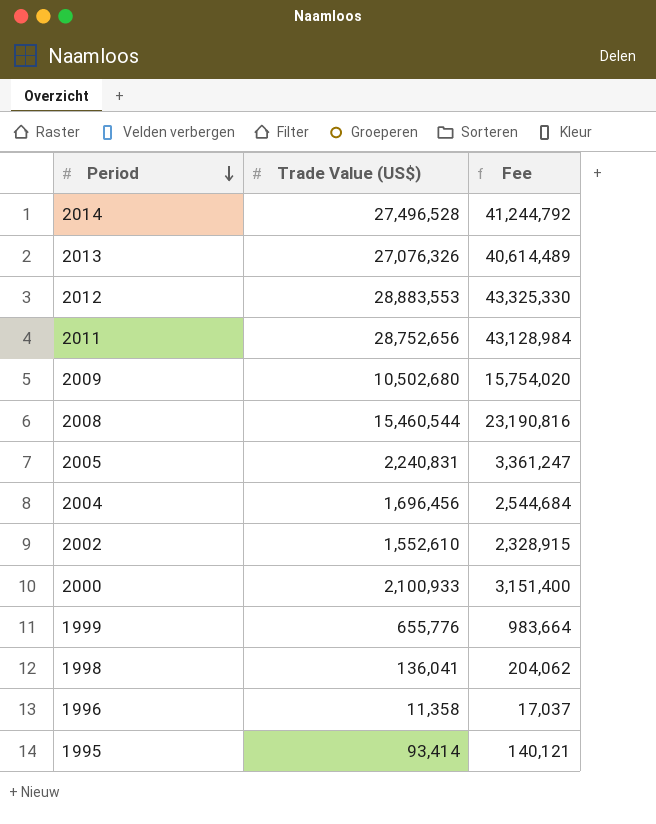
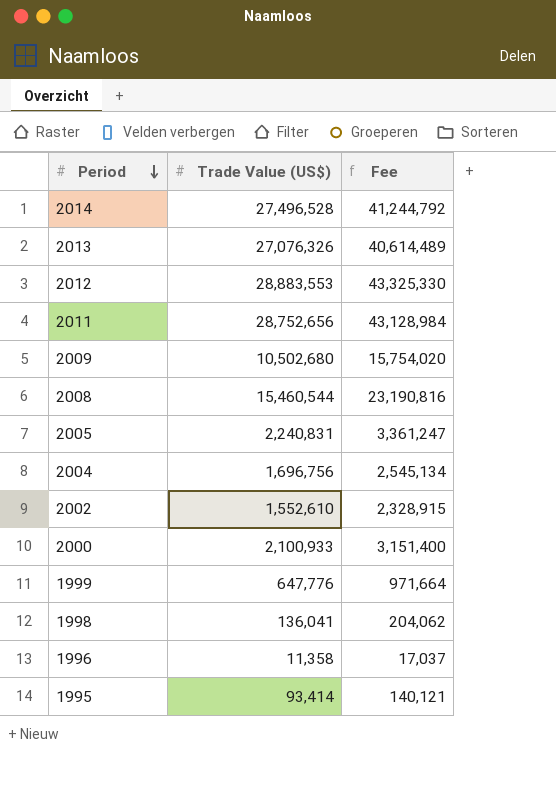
2004 | Trade Value (US$): 1,696,456 -> 1,696,756
2004 | Fee: 2,544,684 -> 2,545,134
1999 | Trade Value (US$): 655,776 -> 647,776
1999 | Fee: 983,664 -> 971,664

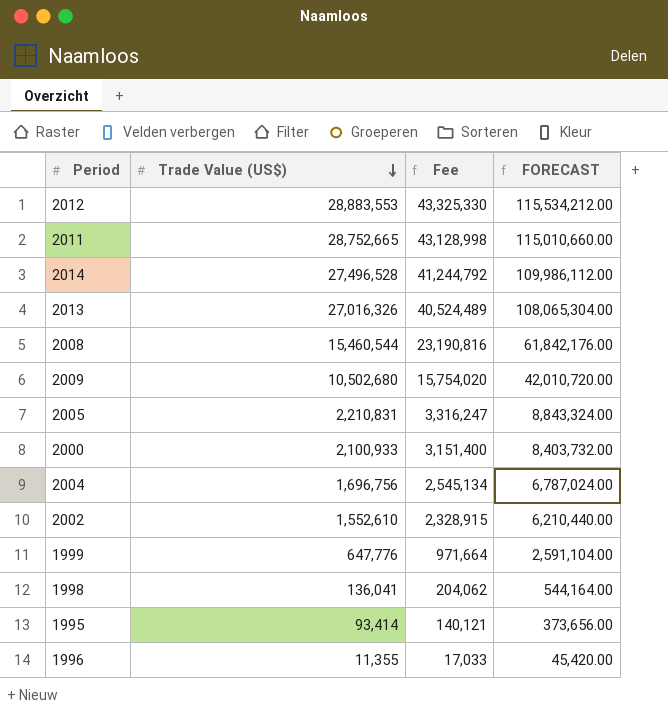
row order: Period descending -> Trade Value (US$) descending
column FORECAST | formula: none -> [Trade Value (US$)] * 4
2011 | Trade Value (US$): 28,752,656 -> 28,752,665
2011 | Fee: 43,128,984 -> 43,128,998
2013 | Trade Value (US$): 27,076,326 -> 27,016,326
2013 | Fee: 40,614,489 -> 40,524,489
2005 | Trade Value (US$): 2,240,831 -> 2,210,831
2005 | Fee: 3,361,247 -> 3,316,247
1996 | Trade Value (US$): 11,358 -> 11,355
1996 | Fee: 17,037 -> 17,033

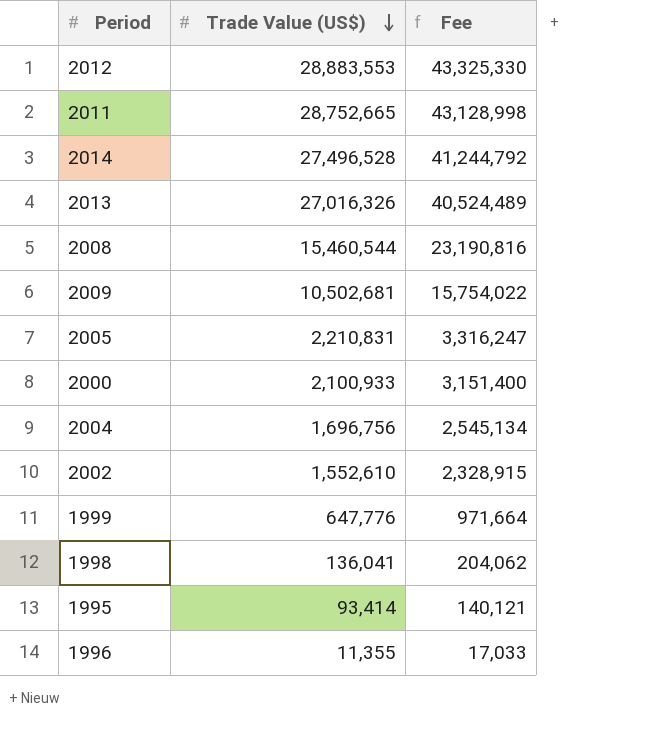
column FORECAST | formula: [Trade Value (US$)] * 4 -> none
2009 | Trade Value (US$): 10,502,680 -> 10,502,681
2009 | Fee: 15,754,020 -> 15,754,022

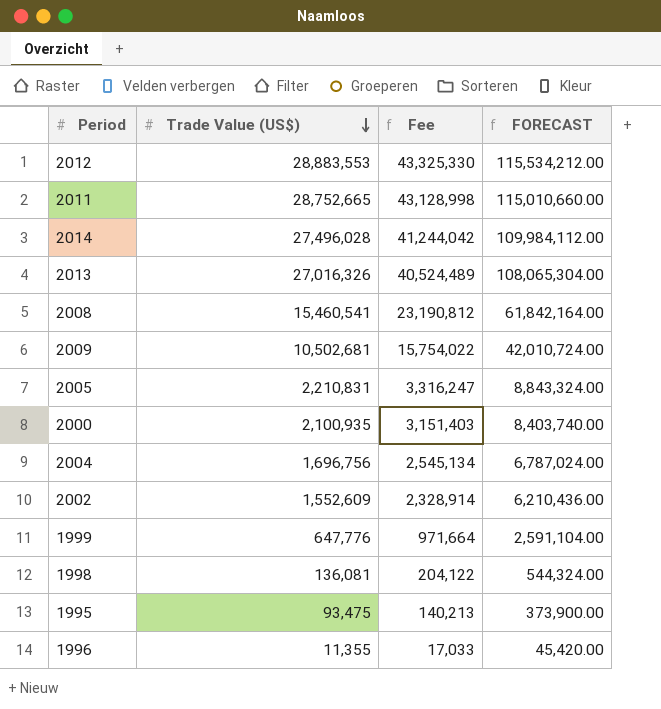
column FORECAST | formula: none -> [Trade Value (US$)] * 4
2014 | Trade Value (US$): 27,496,528 -> 27,496,028
2014 | Fee: 41,244,792 -> 41,244,042
2008 | Trade Value (US$): 15,460,544 -> 15,460,541
2008 | Fee: 23,190,816 -> 23,190,812
2000 | Trade Value (US$): 2,100,933 -> 2,100,935
2000 | Fee: 3,151,400 -> 3,151,403
2002 | Trade Value (US$): 1,552,610 -> 1,552,609
2002 | Fee: 2,328,915 -> 2,328,914
1998 | Trade Value (US$): 136,041 -> 136,081
1998 | Fee: 204,062 -> 204,122
1995 | Trade Value (US$): 93,414 -> 93,475
1995 | Fee: 140,121 -> 140,213

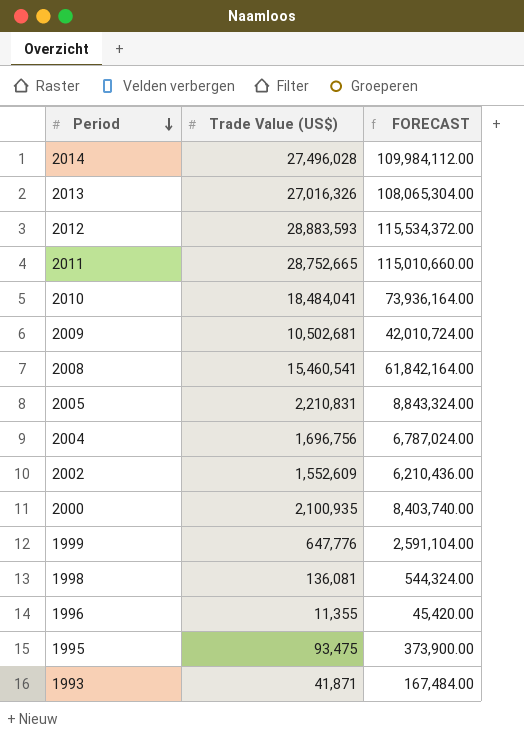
row order: Trade Value (US$) descending -> Period descending
column Fee | formula: [Trade Value (US$)] * 1.5 -> none
2012 | Trade Value (US$): 28,883,553 -> 28,883,593
2012 | FORECAST: 115,534,212.00 -> 115,534,372.00
row 2010: none -> 18,484,041 | 73,936,164.00
row 1993: none -> 41,871 | 167,484.00

